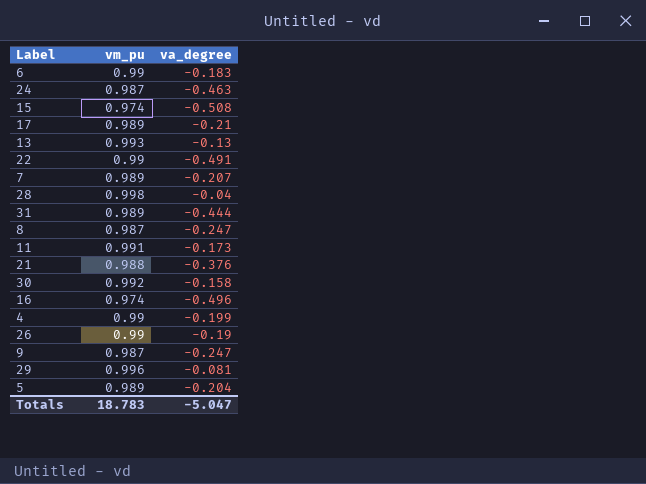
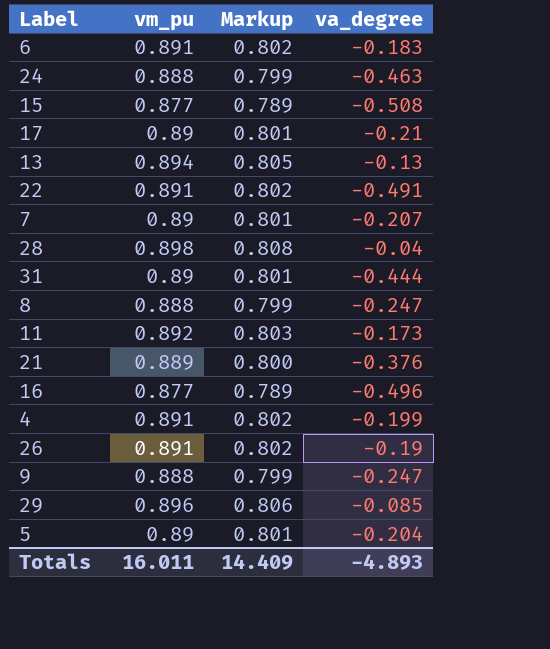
column Markup | formula: none -> [vm_pu] * 0.9
row 30: 0.992 | -0.158 -> none
6 | vm_pu: 0.99 -> 0.891
24 | vm_pu: 0.987 -> 0.888
15 | vm_pu: 0.974 -> 0.877
17 | vm_pu: 0.989 -> 0.89
13 | vm_pu: 0.993 -> 0.894
22 | vm_pu: 0.99 -> 0.891
7 | vm_pu: 0.989 -> 0.89
28 | vm_pu: 0.998 -> 0.898
31 | vm_pu: 0.989 -> 0.89
8 | vm_pu: 0.987 -> 0.888
11 | vm_pu: 0.991 -> 0.892
21 | vm_pu: 0.988 -> 0.889
16 | vm_pu: 0.974 -> 0.877
4 | vm_pu: 0.99 -> 0.891
26 | vm_pu: 0.99 -> 0.891
9 | vm_pu: 0.987 -> 0.888
29 | vm_pu: 0.996 -> 0.896
29 | va_degree: -0.081 -> -0.085
5 | vm_pu: 0.989 -> 0.89
Totals | vm_pu: 18.783 -> 16.011
Totals | va_degree: -5.047 -> -4.893

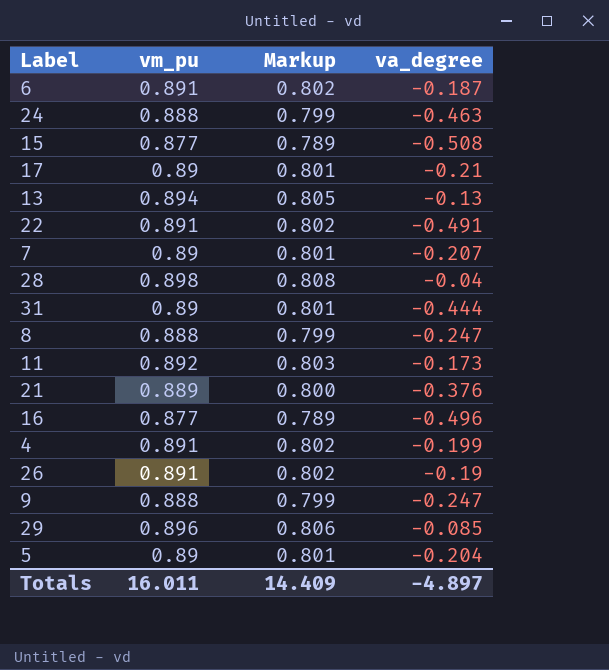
6 | va_degree: -0.183 -> -0.187
Totals | va_degree: -4.893 -> -4.897

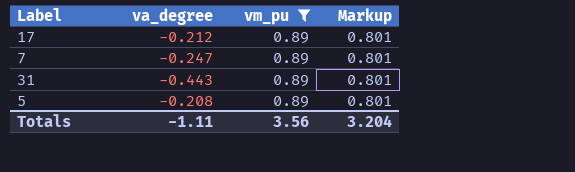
filter: none -> vm_pu = 0.89
column va_degree | position: 4 -> 2
17 | va_degree: -0.21 -> -0.212
7 | va_degree: -0.207 -> -0.247
31 | va_degree: -0.444 -> -0.443
5 | va_degree: -0.204 -> -0.208
Totals | va_degree: -4.897 -> -1.11
Totals | vm_pu: 16.011 -> 3.56
Totals | Markup: 14.409 -> 3.204

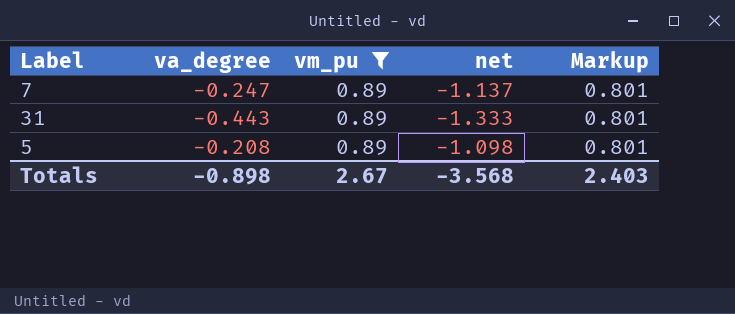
column net | formula: none -> [va_degree] - [vm_pu]
row 17: -0.212 | 0.89 | 0.801 -> none
Totals | va_degree: -1.11 -> -0.898
Totals | vm_pu: 3.56 -> 2.67
Totals | Markup: 3.204 -> 2.403

